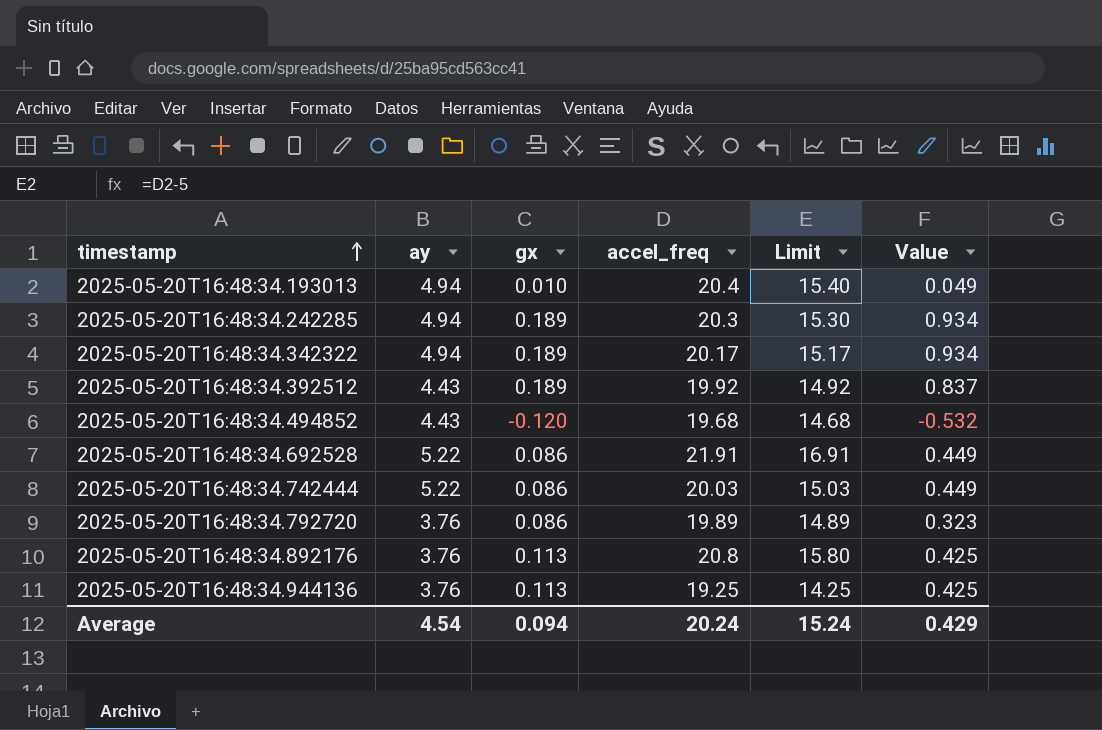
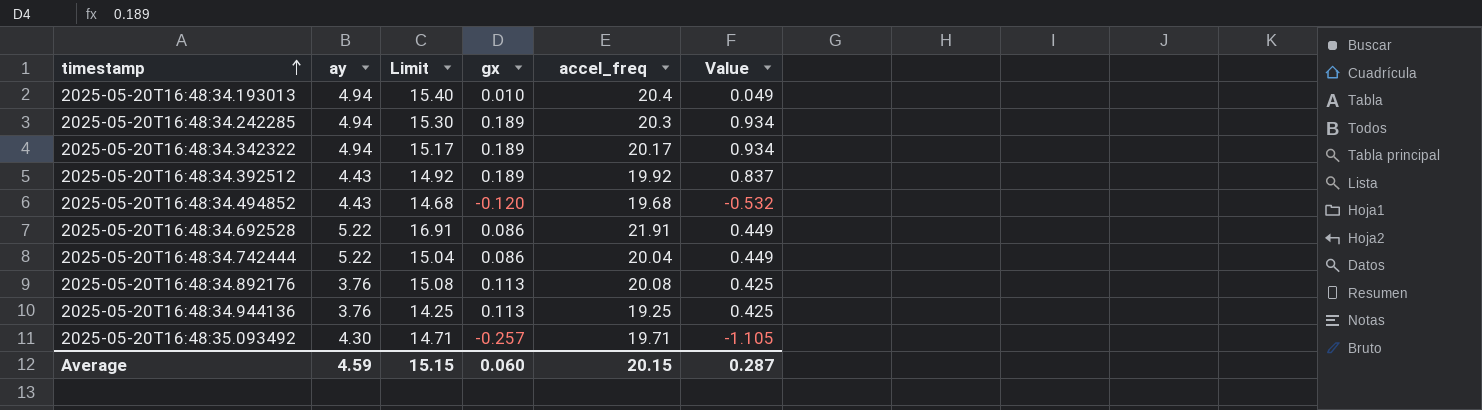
column Limit | position: 5 -> 3
row 2025-05-20T16:48:34.792720: 3.76 | 0.086 | 19.89 | 14.89 | 0.323 -> none
2025-05-20T16:48:34.742444 | Limit: 15.03 -> 15.04
2025-05-20T16:48:34.742444 | accel_freq: 20.03 -> 20.04
2025-05-20T16:48:34.892176 | Limit: 15.80 -> 15.08
2025-05-20T16:48:34.892176 | accel_freq: 20.8 -> 20.08
row 2025-05-20T16:48:35.093492: none -> 4.30 | 14.71 | -0.257 | 19.71 | -1.105
Average | ay: 4.54 -> 4.59
Average | Limit: 15.24 -> 15.15
Average | gx: 0.094 -> 0.060
Average | accel_freq: 20.24 -> 20.15
Average | Value: 0.429 -> 0.287

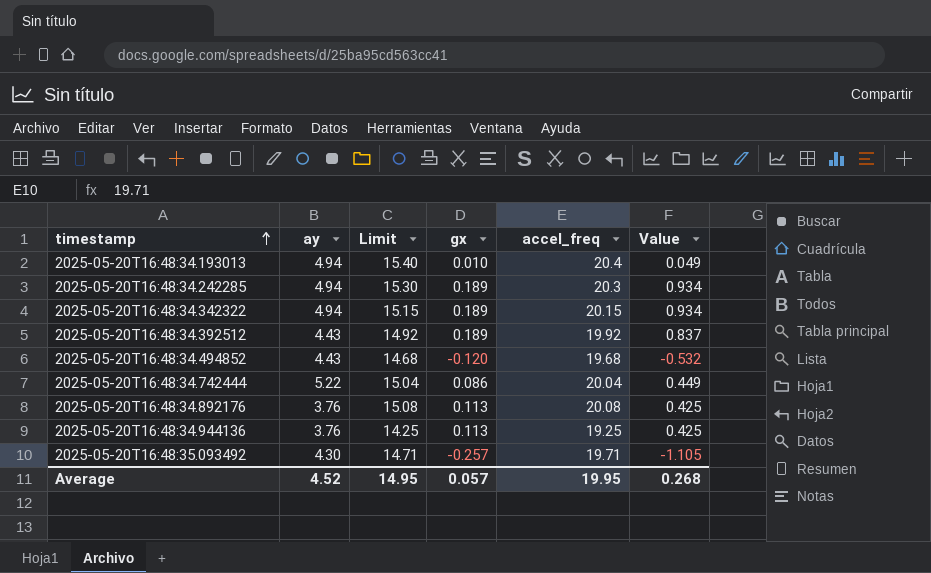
row 2025-05-20T16:48:34.692528: 5.22 | 16.91 | 0.086 | 21.91 | 0.449 -> none
2025-05-20T16:48:34.342322 | Limit: 15.17 -> 15.15
2025-05-20T16:48:34.342322 | accel_freq: 20.17 -> 20.15
Average | ay: 4.59 -> 4.52
Average | Limit: 15.15 -> 14.95
Average | gx: 0.060 -> 0.057
Average | accel_freq: 20.15 -> 19.95
Average | Value: 0.287 -> 0.268

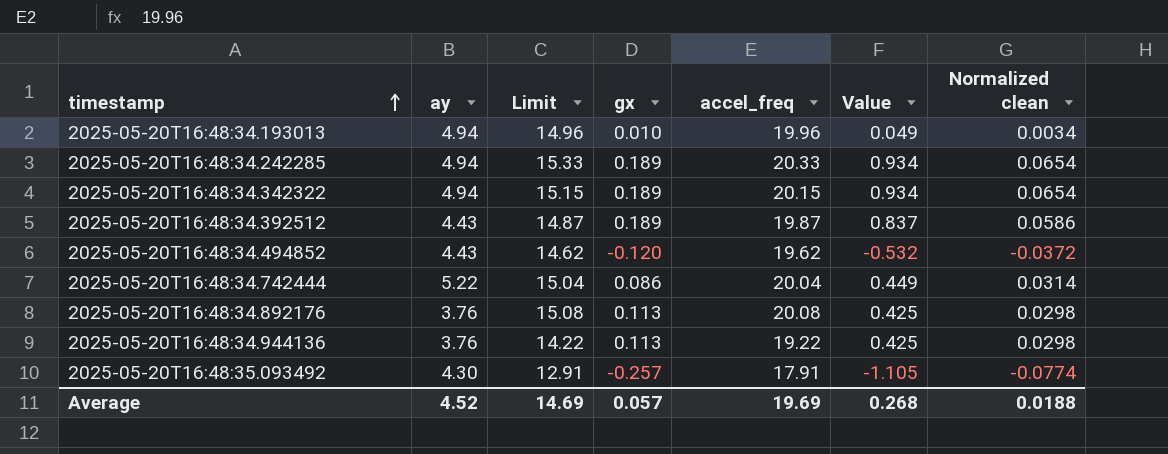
column Normalized clean | formula: none -> [Value] * 0.07
2025-05-20T16:48:34.193013 | Limit: 15.40 -> 14.96
2025-05-20T16:48:34.193013 | accel_freq: 20.4 -> 19.96
2025-05-20T16:48:34.242285 | Limit: 15.30 -> 15.33
2025-05-20T16:48:34.242285 | accel_freq: 20.3 -> 20.33
2025-05-20T16:48:34.392512 | Limit: 14.92 -> 14.87
2025-05-20T16:48:34.392512 | accel_freq: 19.92 -> 19.87
2025-05-20T16:48:34.494852 | Limit: 14.68 -> 14.62
2025-05-20T16:48:34.494852 | accel_freq: 19.68 -> 19.62
2025-05-20T16:48:34.944136 | Limit: 14.25 -> 14.22
2025-05-20T16:48:34.944136 | accel_freq: 19.25 -> 19.22
2025-05-20T16:48:35.093492 | Limit: 14.71 -> 12.91
2025-05-20T16:48:35.093492 | accel_freq: 19.71 -> 17.91
Average | Limit: 14.95 -> 14.69
Average | accel_freq: 19.95 -> 19.69

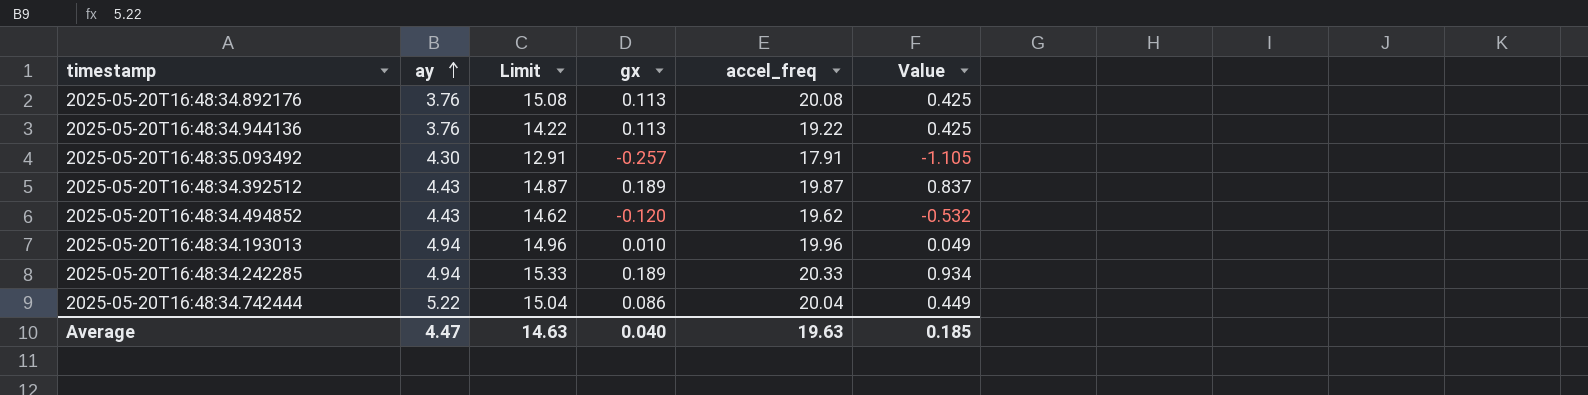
row order: timestamp ascending -> ay ascending
column Normalized clean | formula: [Value] * 0.07 -> none
row 2025-05-20T16:48:34.342322: 4.94 | 15.15 | 0.189 | 20.15 | 0.934 | 0.0654 -> none
Average | ay: 4.52 -> 4.47
Average | Limit: 14.69 -> 14.63
Average | gx: 0.057 -> 0.040
Average | accel_freq: 19.69 -> 19.63
Average | Value: 0.268 -> 0.185

